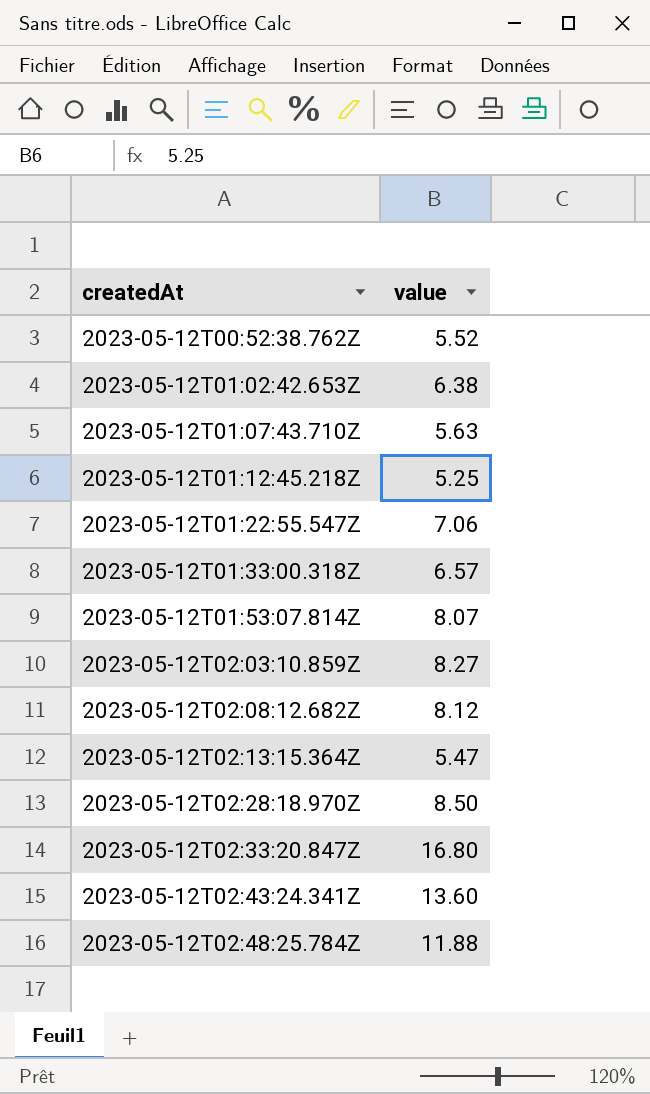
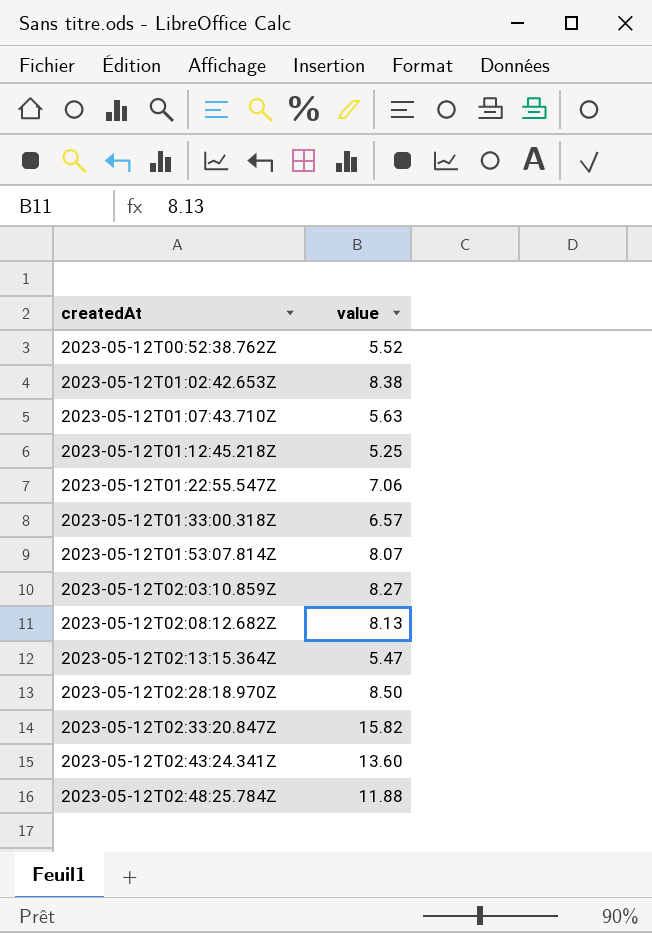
2023-05-12T01:02:42.653Z | value: 6.38 -> 8.38
2023-05-12T02:08:12.682Z | value: 8.12 -> 8.13
2023-05-12T02:33:20.847Z | value: 16.80 -> 15.82

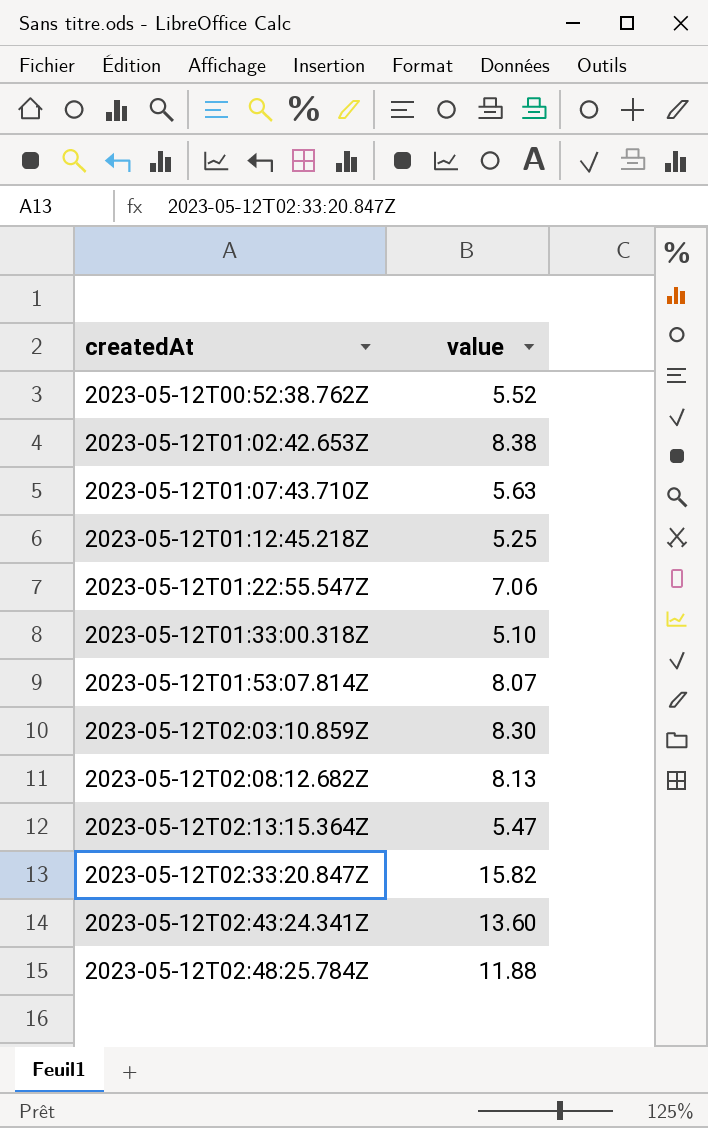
row 2023-05-12T02:28:18.970Z: 8.50 -> none
2023-05-12T01:33:00.318Z | value: 6.57 -> 5.10
2023-05-12T02:03:10.859Z | value: 8.27 -> 8.30

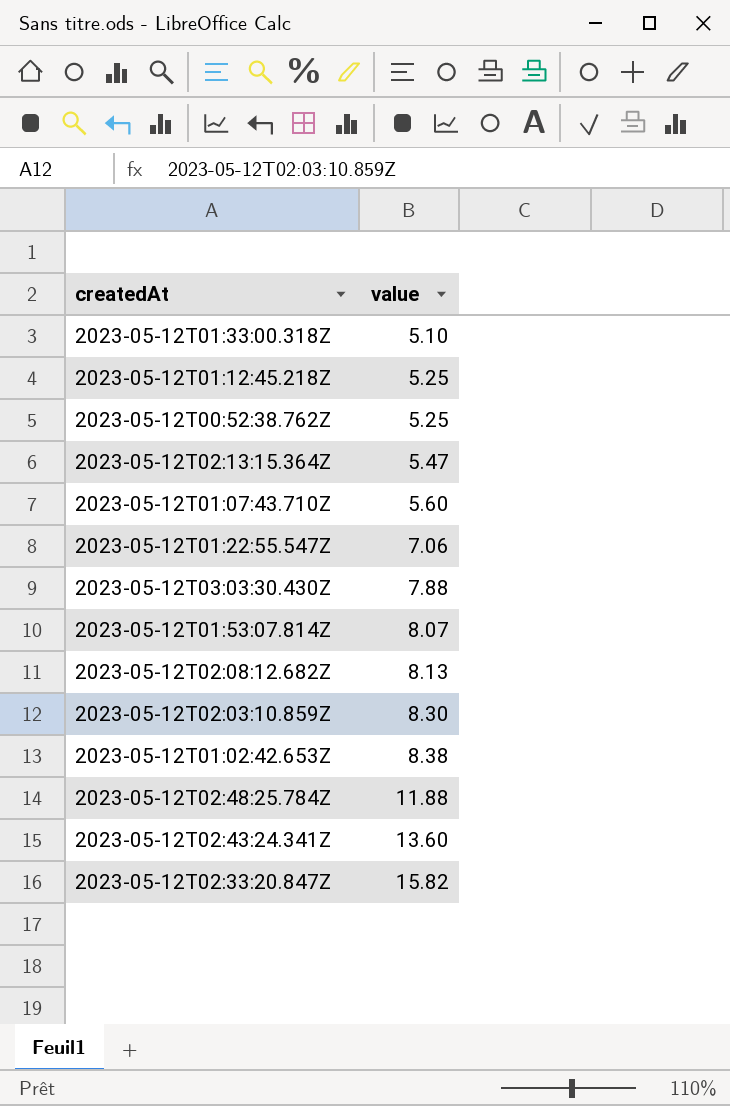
row order: createdAt ascending -> value ascending
2023-05-12T00:52:38.762Z | value: 5.52 -> 5.25
2023-05-12T01:07:43.710Z | value: 5.63 -> 5.60
row 2023-05-12T03:03:30.430Z: none -> 7.88

